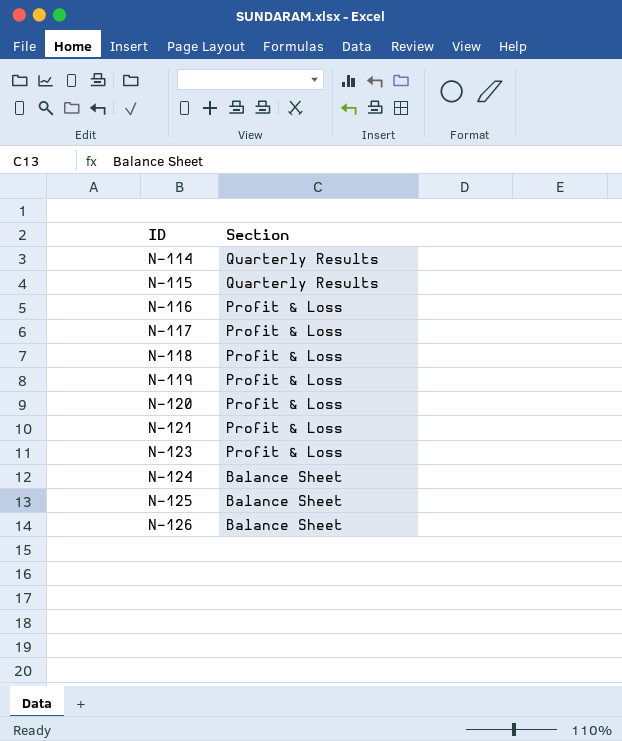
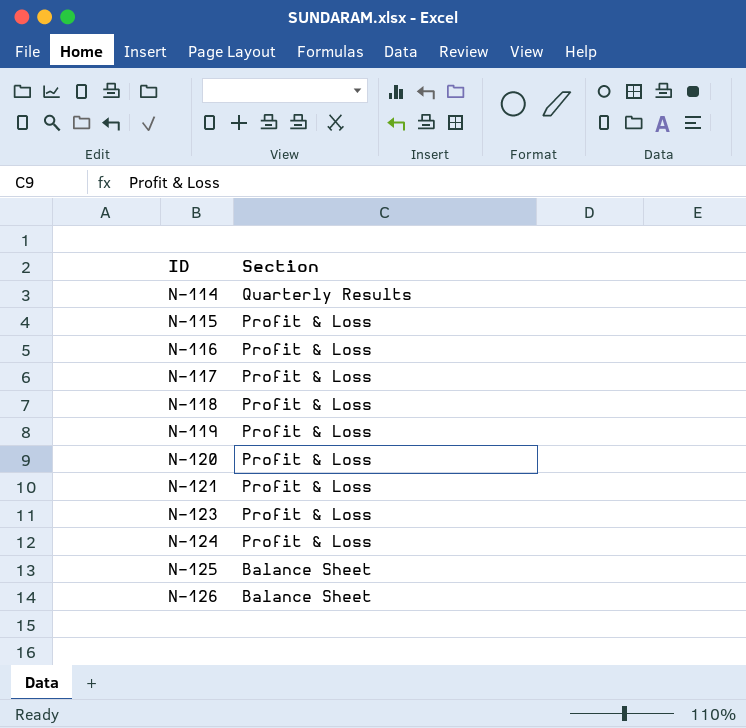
N-115 | Section: Quarterly Results -> Profit & Loss
N-124 | Section: Balance Sheet -> Profit & Loss

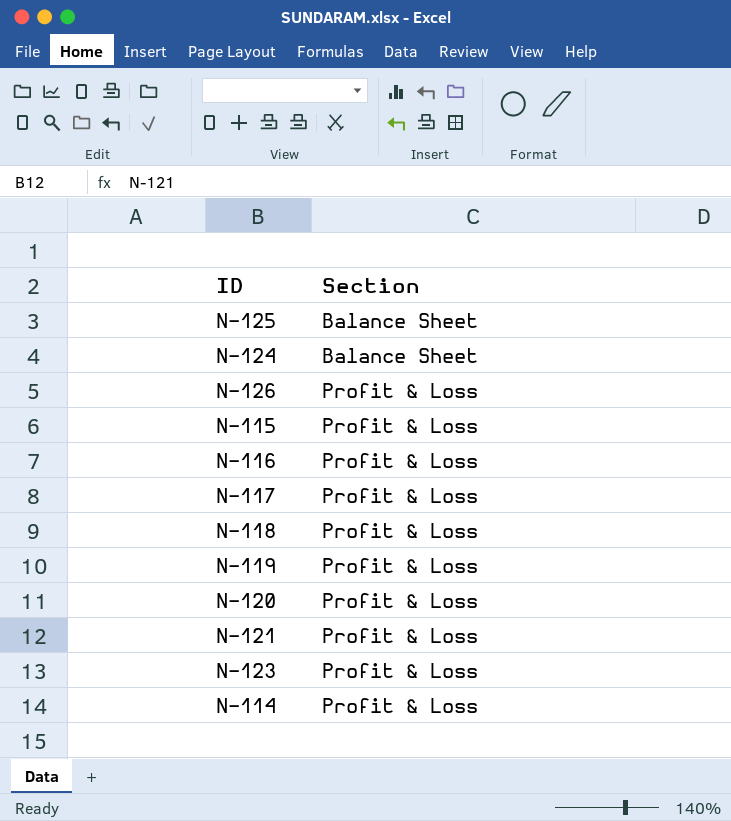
row order: ID ascending -> Section ascending
N-124 | Section: Profit & Loss -> Balance Sheet
N-126 | Section: Balance Sheet -> Profit & Loss
N-114 | Section: Quarterly Results -> Profit & Loss

